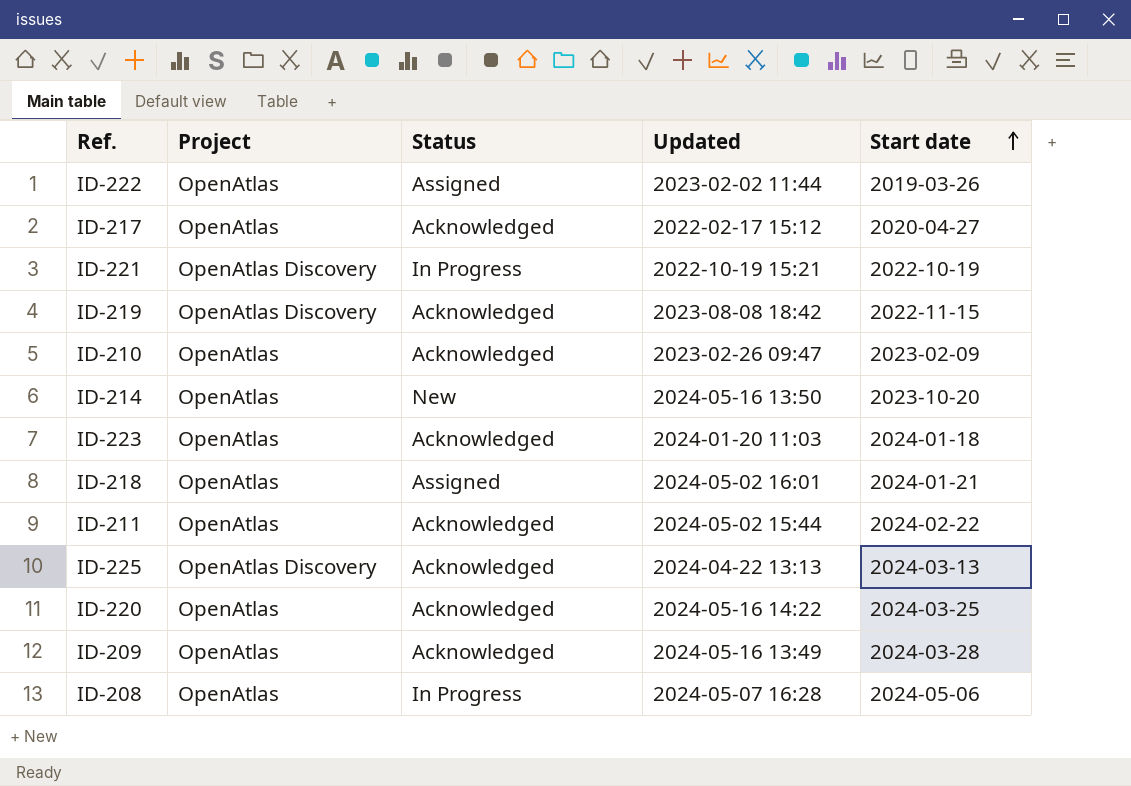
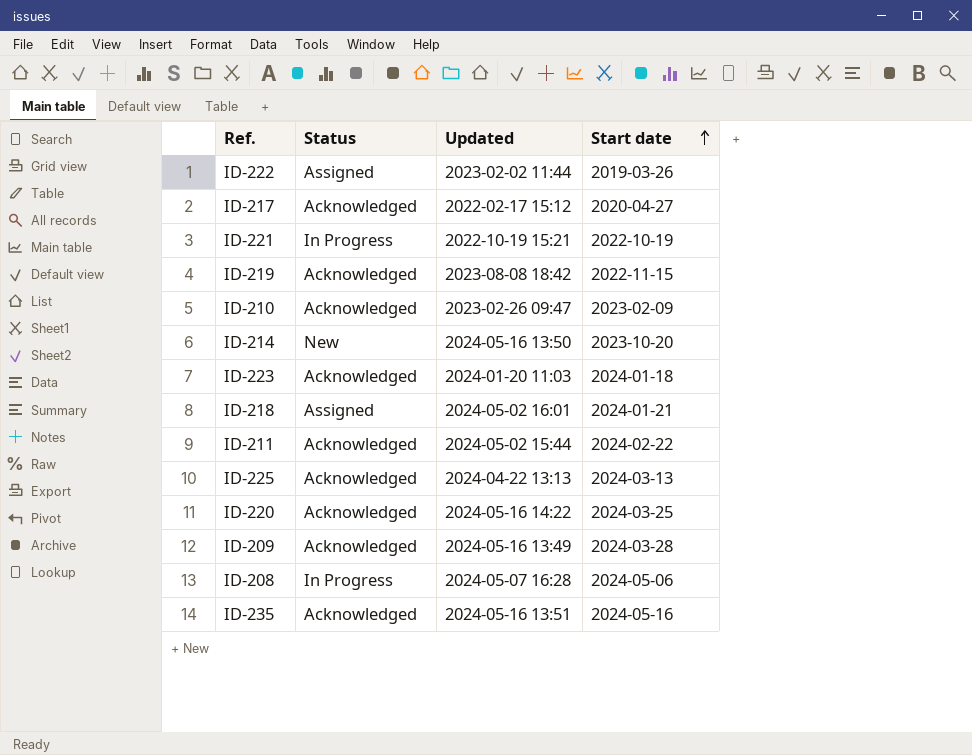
column Project | position: 2 -> none
row ID-235: none -> Acknowledged | 2024-05-16 13:51 | 2024-05-16

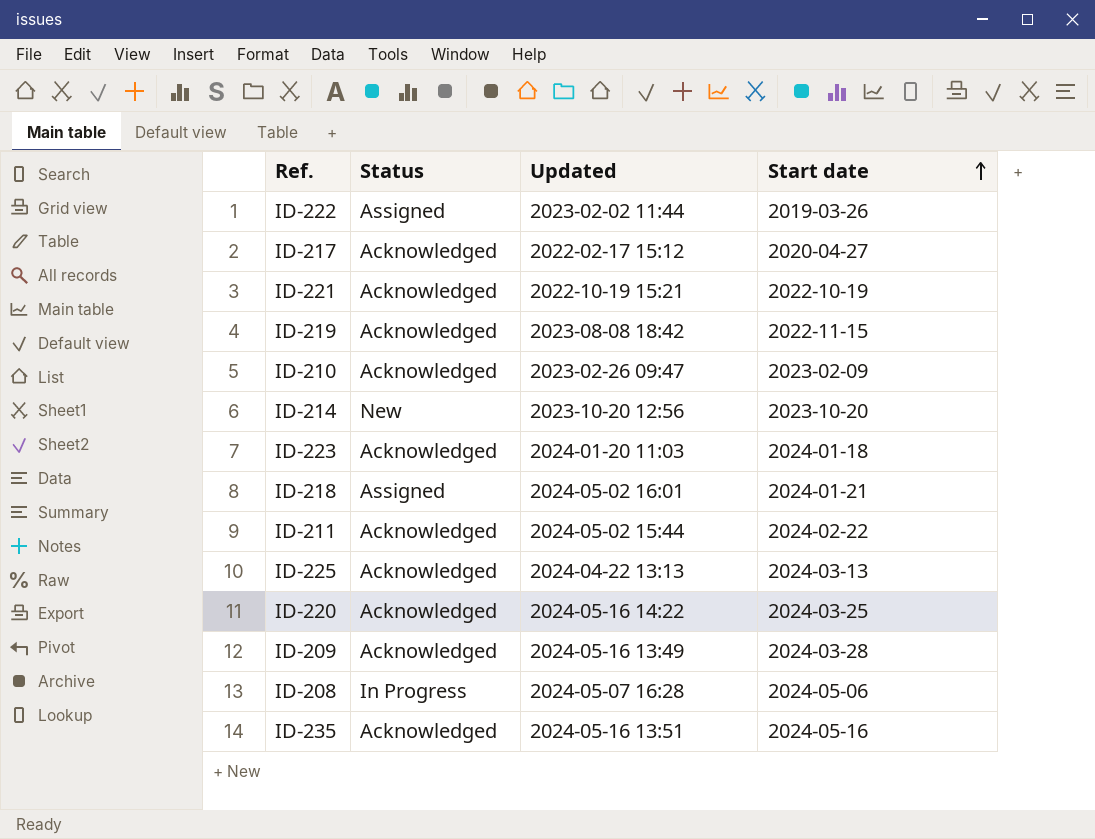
ID-221 | Status: In Progress -> Acknowledged
ID-214 | Updated: 2024-05-16 13:50 -> 2023-10-20 12:56

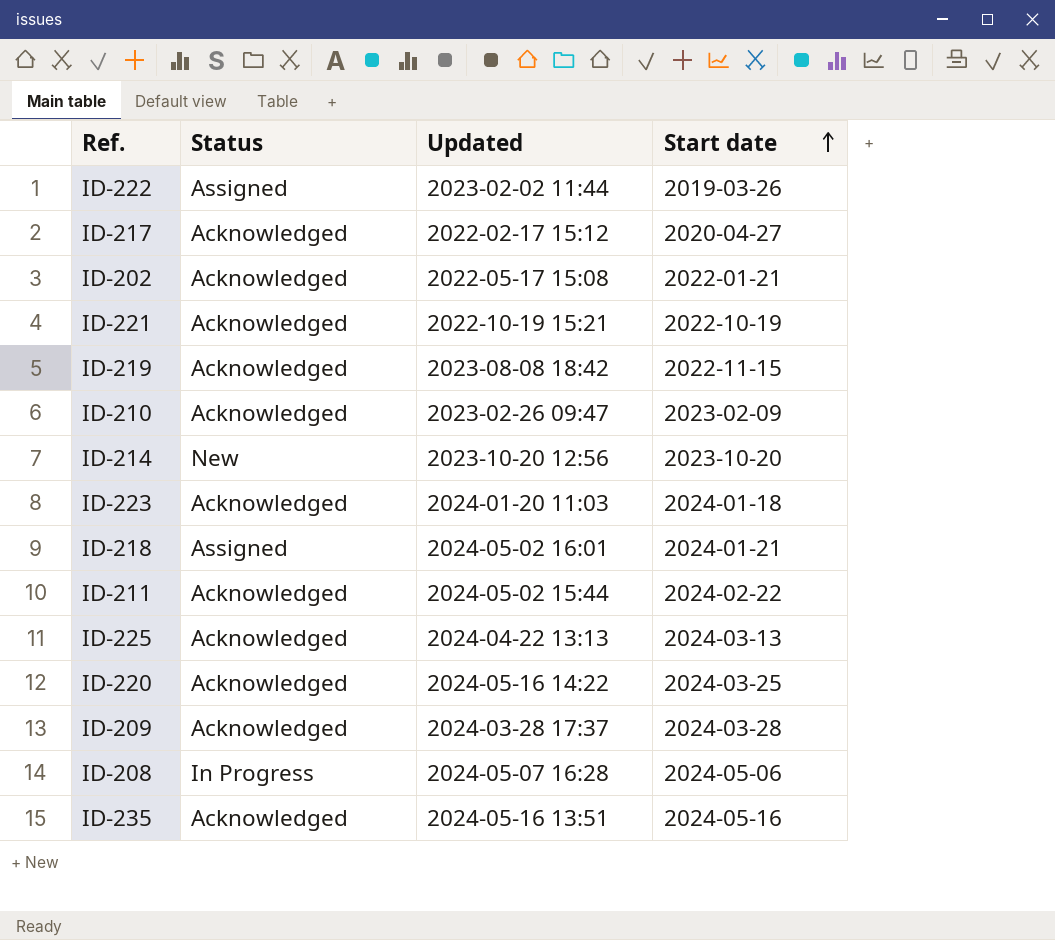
row ID-202: none -> Acknowledged | 2022-05-17 15:08 | 2022-01-21
ID-209 | Updated: 2024-05-16 13:49 -> 2024-03-28 17:37

